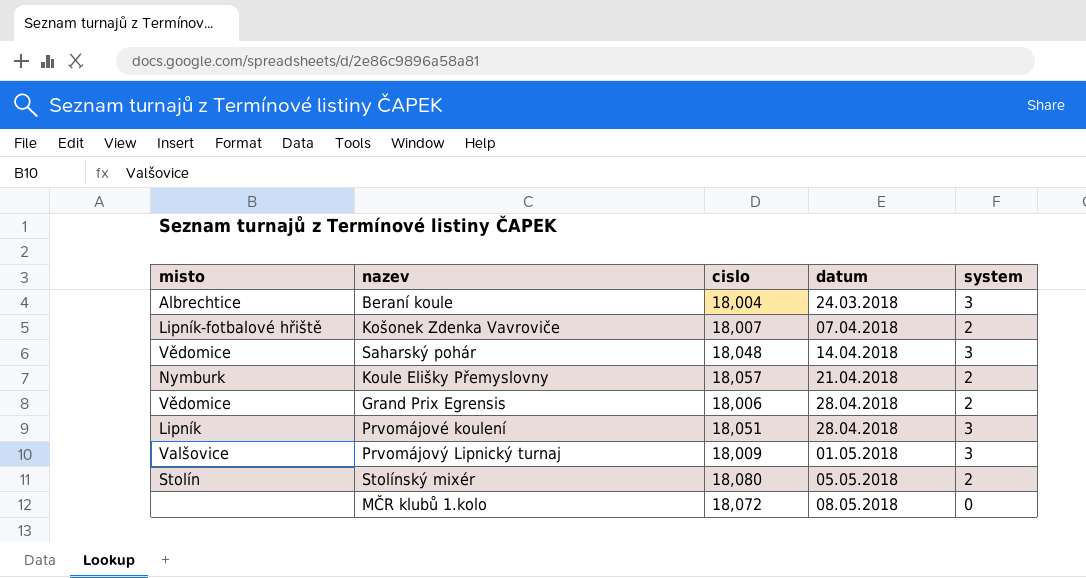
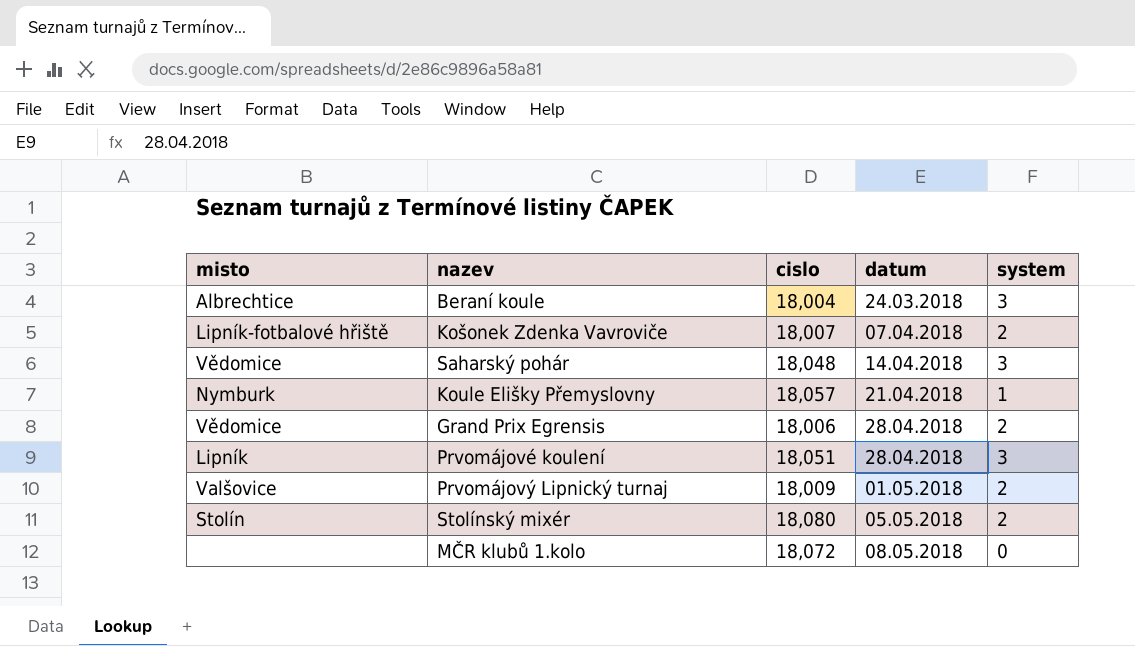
Koule Elišky Přemyslovny | system: 2 -> 1
Prvomájový Lipnický turnaj | system: 3 -> 2

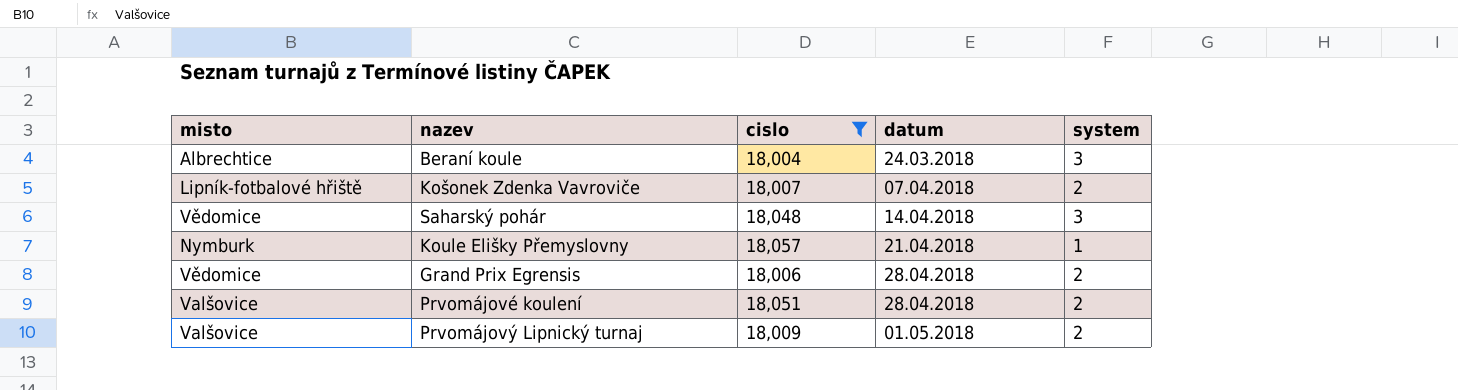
filter: none -> cislo <= 18,057
Prvomájové koulení | misto: Lipník -> Valšovice
Prvomájové koulení | system: 3 -> 2

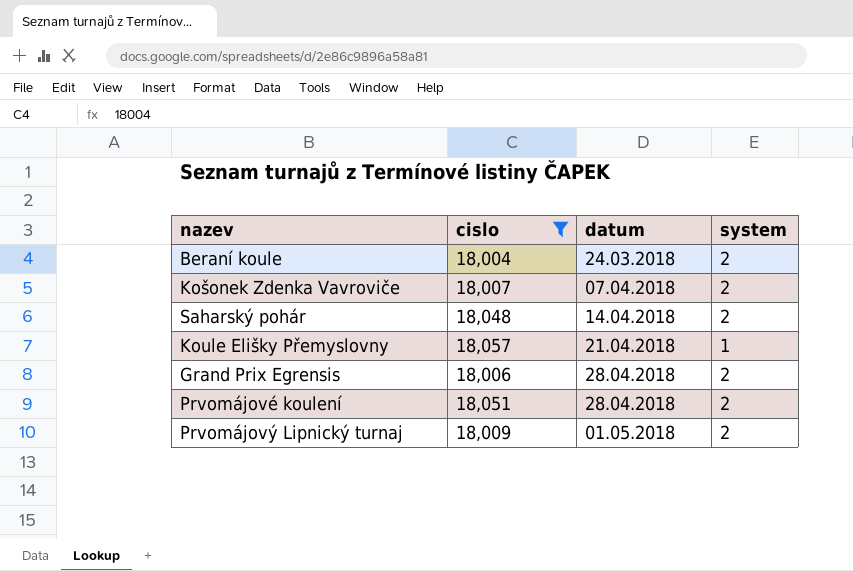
column misto | position: 1 -> none
Beraní koule | system: 3 -> 2
Saharský pohár | system: 3 -> 2

